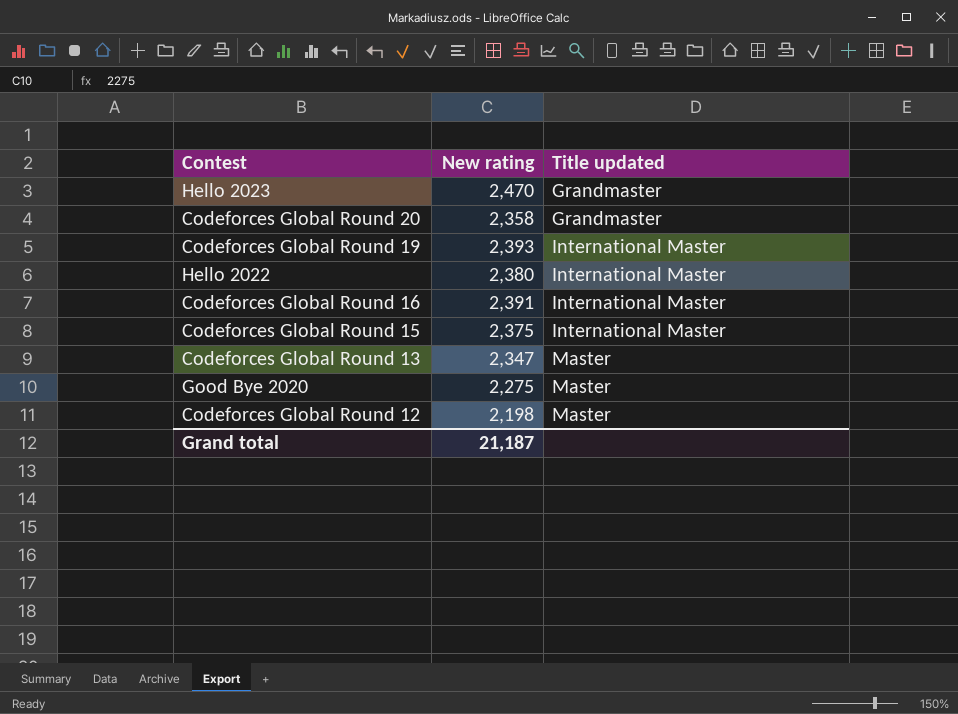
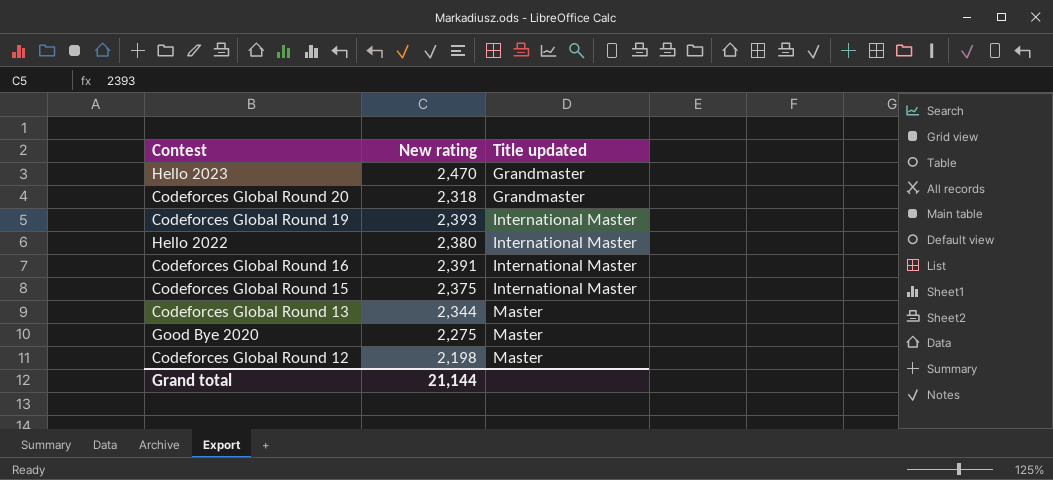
Codeforces Global Round 20 | New rating: 2,358 -> 2,318
Codeforces Global Round 13 | New rating: 2,347 -> 2,344
Grand total | New rating: 21,187 -> 21,144

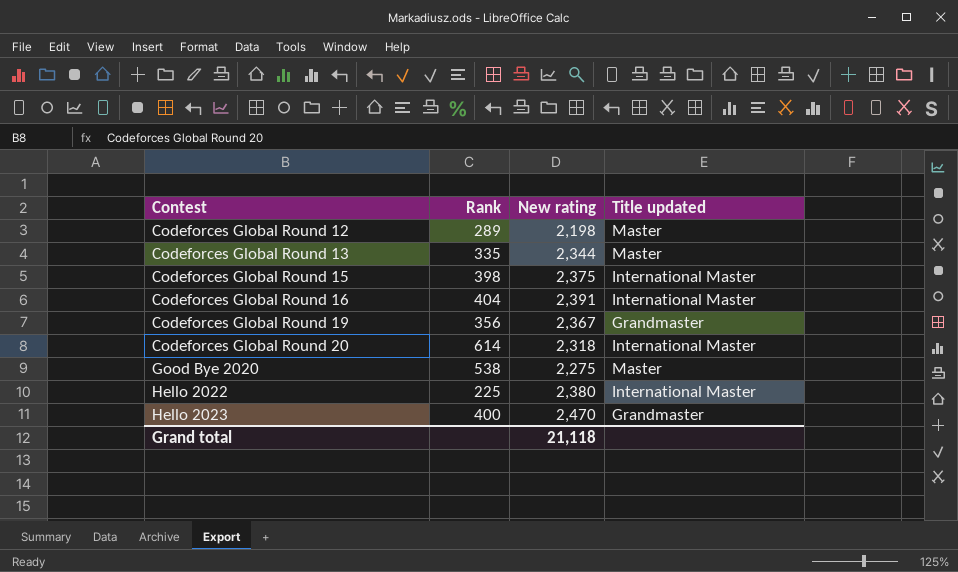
row order: Title updated ascending -> Contest ascending
column Rank | position: none -> 2
Codeforces Global Round 19 | New rating: 2,393 -> 2,367
Codeforces Global Round 19 | Title updated: International Master -> Grandmaster
Codeforces Global Round 20 | Title updated: Grandmaster -> International Master
Grand total | New rating: 21,144 -> 21,118

